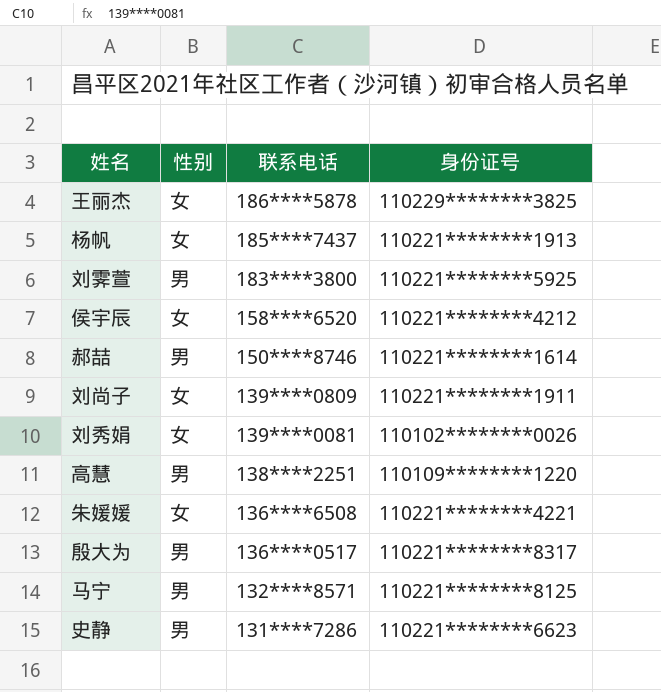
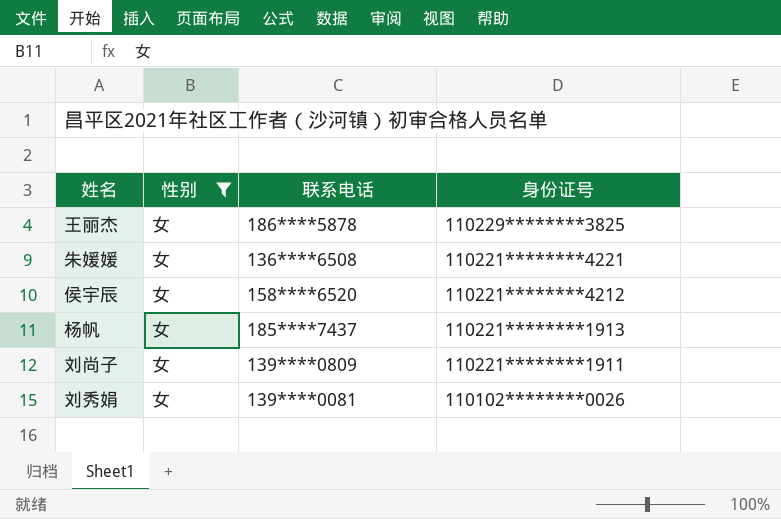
filter: none -> 性别 = 女
row order: 联系电话 descending -> 身份证号 descending

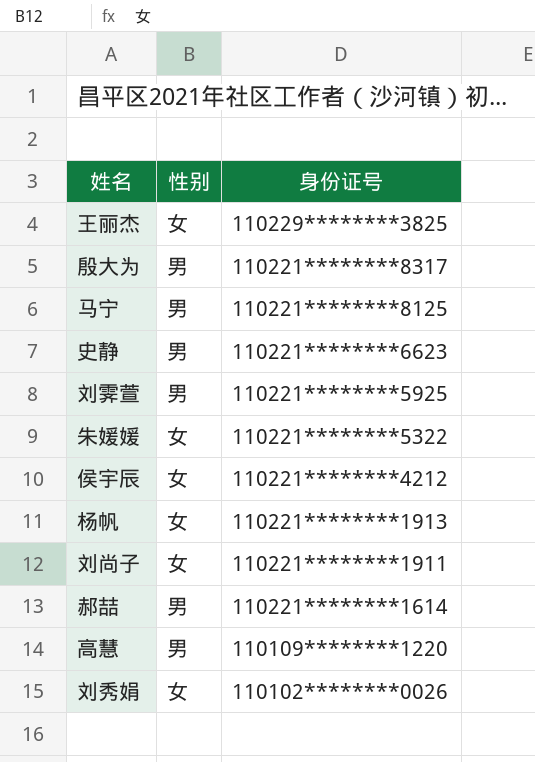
filter: 性别 = 女 -> none
column 联系电话 | position: 3 -> none
朱媛媛 | 身份证号: 110221********4221 -> 110221********5322

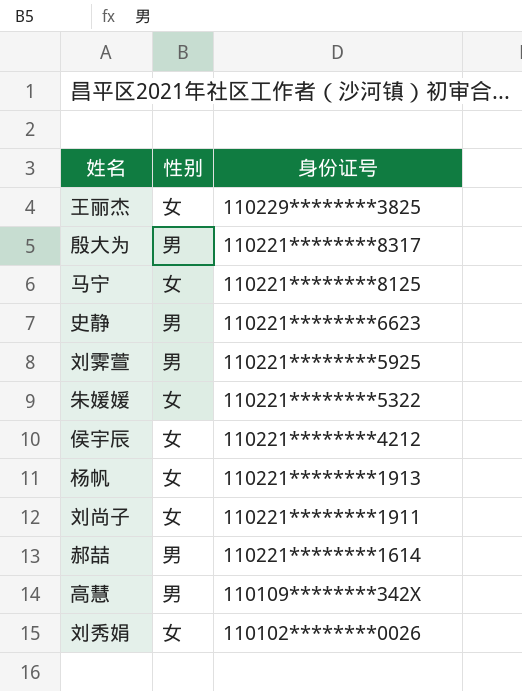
马宁 | 性别: 男 -> 女
高慧 | 身份证号: 110109********1220 -> 110109********342X

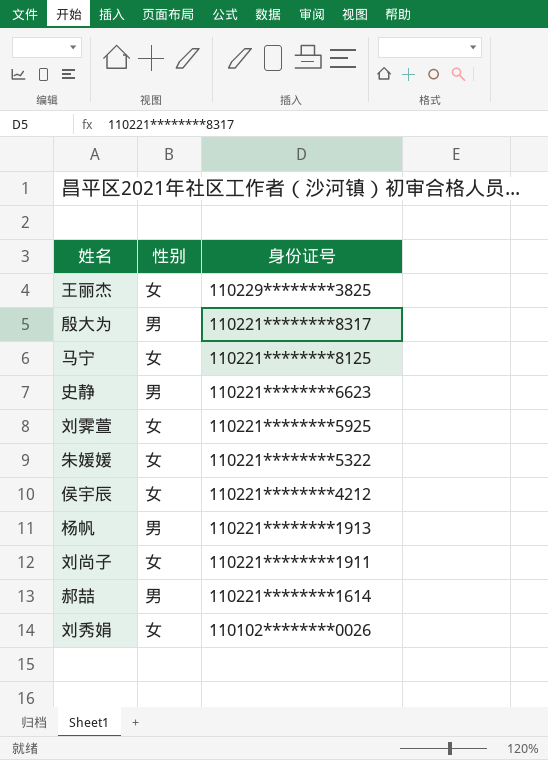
row 高慧: 男 | 110109********342X -> none
刘霁萱 | 性别: 男 -> 女
杨帆 | 性别: 女 -> 男

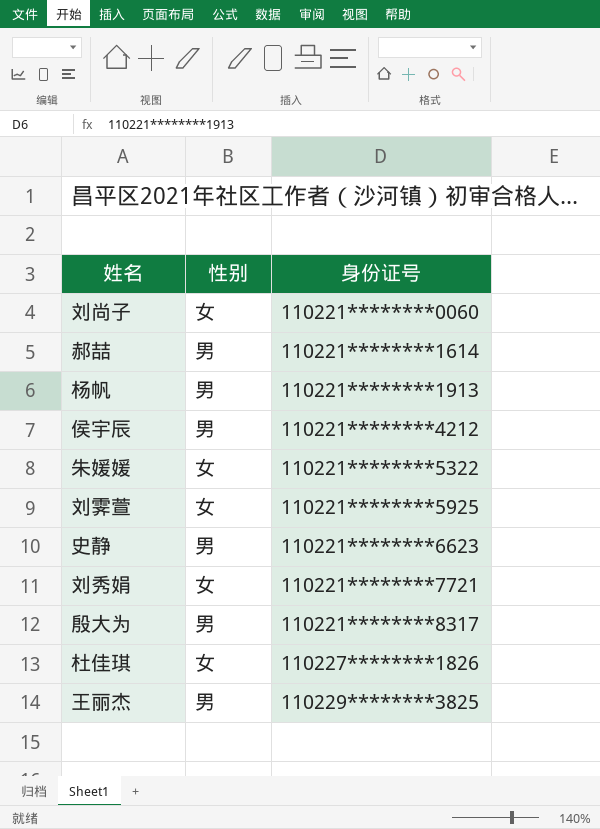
row order: 身份证号 descending -> 身份证号 ascending
row 马宁: 女 | 110221********8125 -> none
刘尚子 | 身份证号: 110221********1911 -> 110221********0060
侯宇辰 | 性别: 女 -> 男
刘秀娟 | 身份证号: 110102********0026 -> 110221********7721
row 杜佳琪: none -> 女 | 110227********1826
王丽杰 | 性别: 女 -> 男

